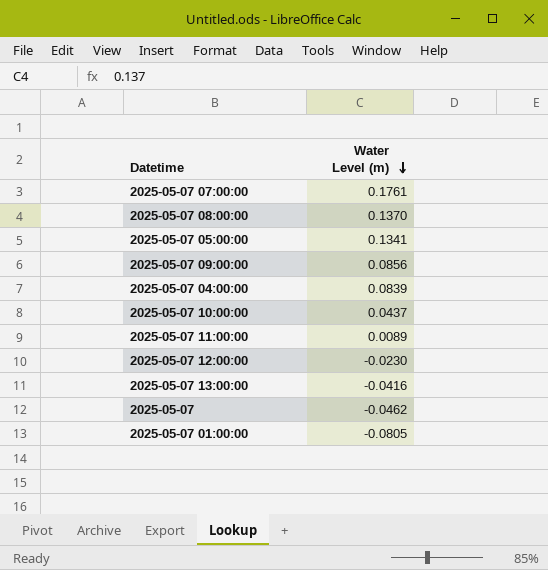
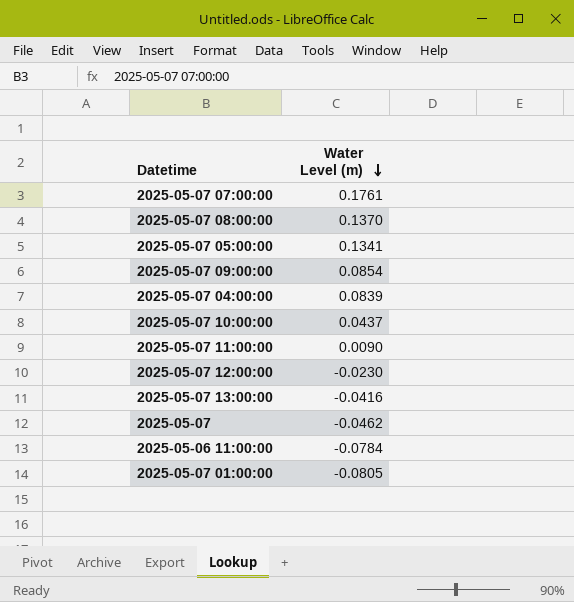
2025-05-07 09:00:00 | Water Level (m): 0.0856 -> 0.0854
2025-05-07 11:00:00 | Water Level (m): 0.0089 -> 0.0090
row 2025-05-06 11:00:00: none -> -0.0784

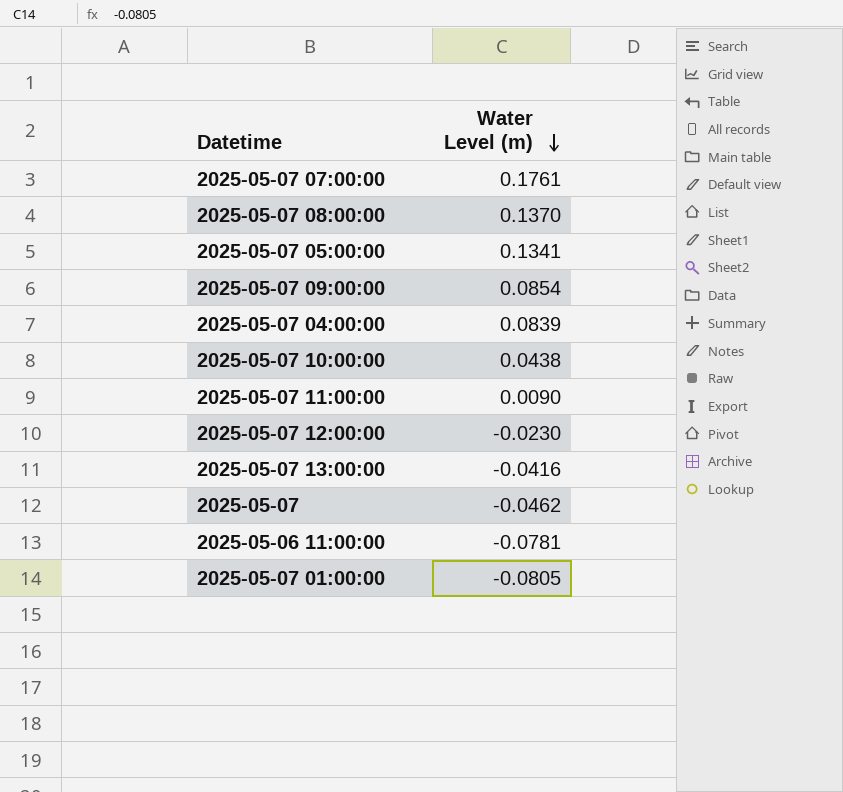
2025-05-07 10:00:00 | Water Level (m): 0.0437 -> 0.0438
2025-05-06 11:00:00 | Water Level (m): -0.0784 -> -0.0781

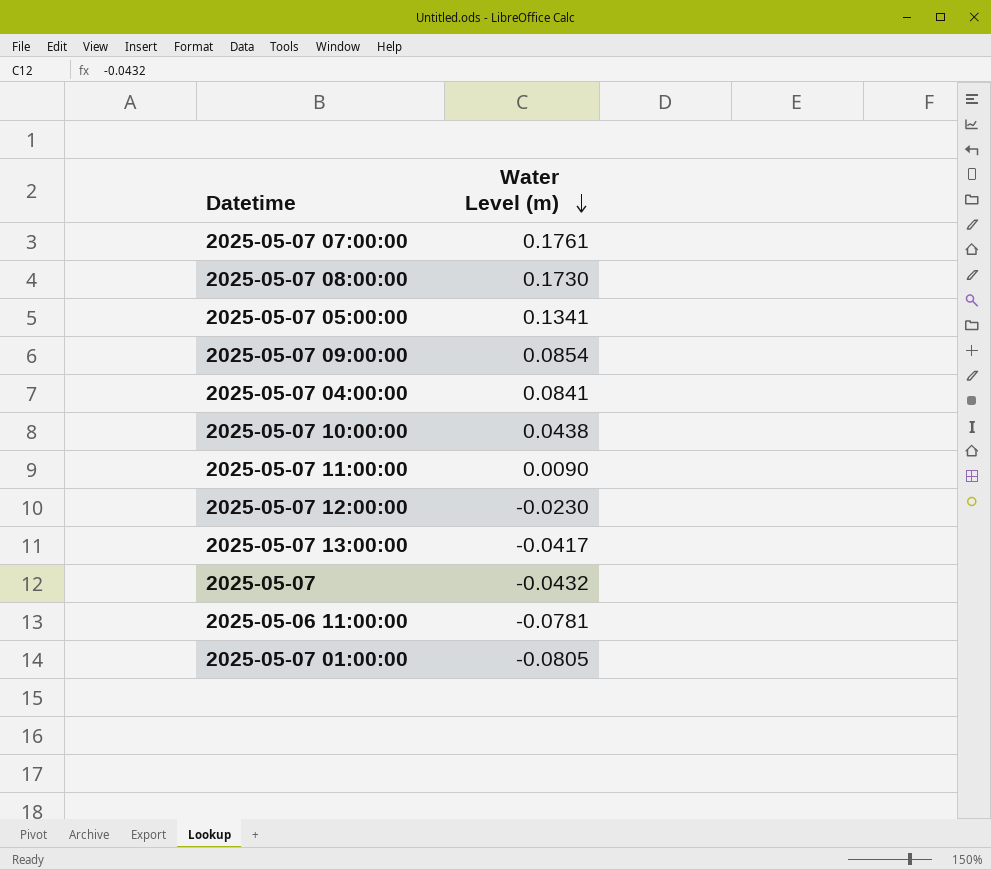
2025-05-07 08:00:00 | Water Level (m): 0.1370 -> 0.1730
2025-05-07 04:00:00 | Water Level (m): 0.0839 -> 0.0841
2025-05-07 13:00:00 | Water Level (m): -0.0416 -> -0.0417
2025-05-07 | Water Level (m): -0.0462 -> -0.0432

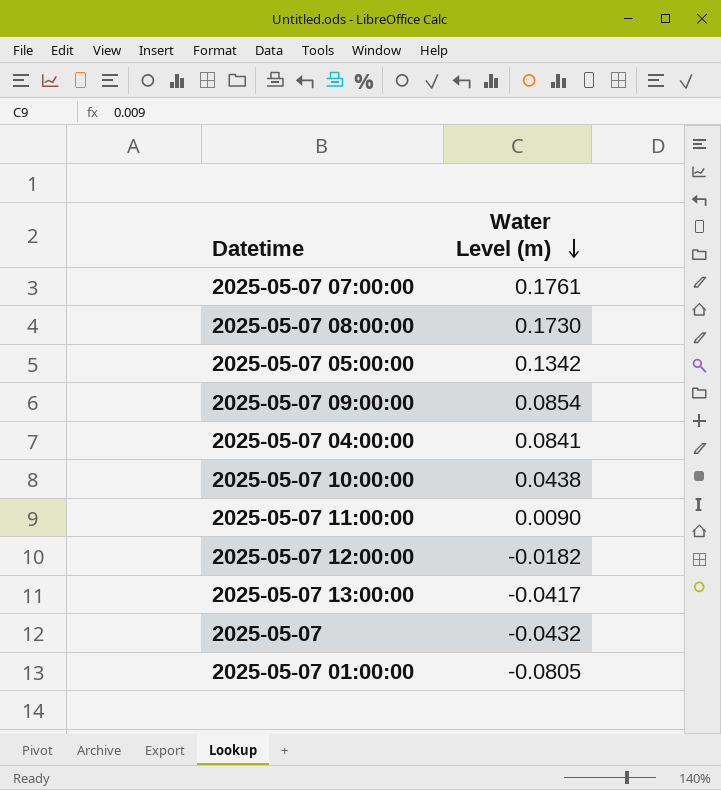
row 2025-05-06 11:00:00: -0.0781 -> none
2025-05-07 05:00:00 | Water Level (m): 0.1341 -> 0.1342
2025-05-07 12:00:00 | Water Level (m): -0.0230 -> -0.0182

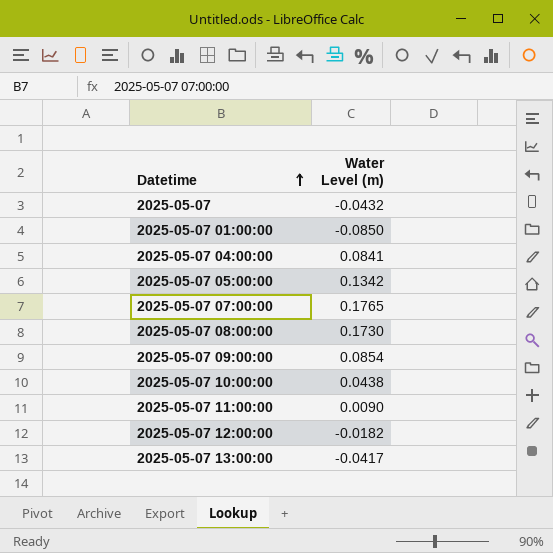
row order: Water Level (m) descending -> Datetime ascending
2025-05-07 01:00:00 | Water Level (m): -0.0805 -> -0.0850
2025-05-07 07:00:00 | Water Level (m): 0.1761 -> 0.1765

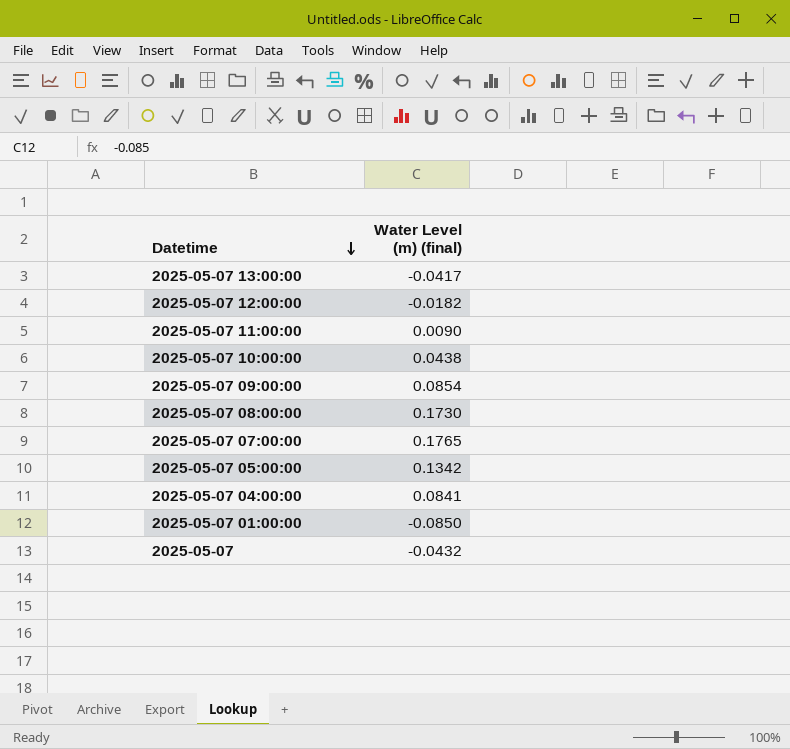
row order: Datetime ascending -> Datetime descending
column name: Water Level (m) -> Water Level (m) (final)

